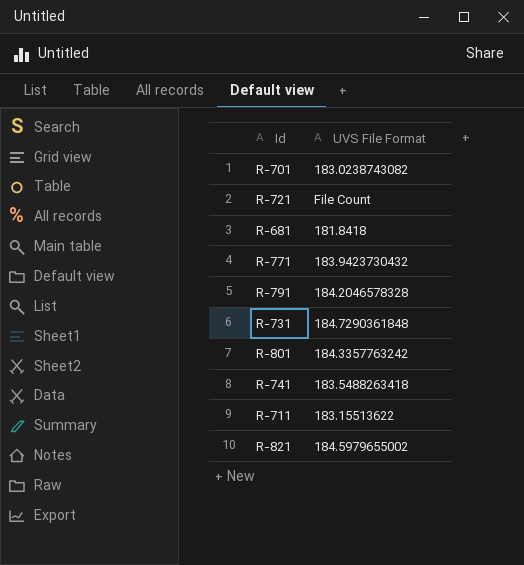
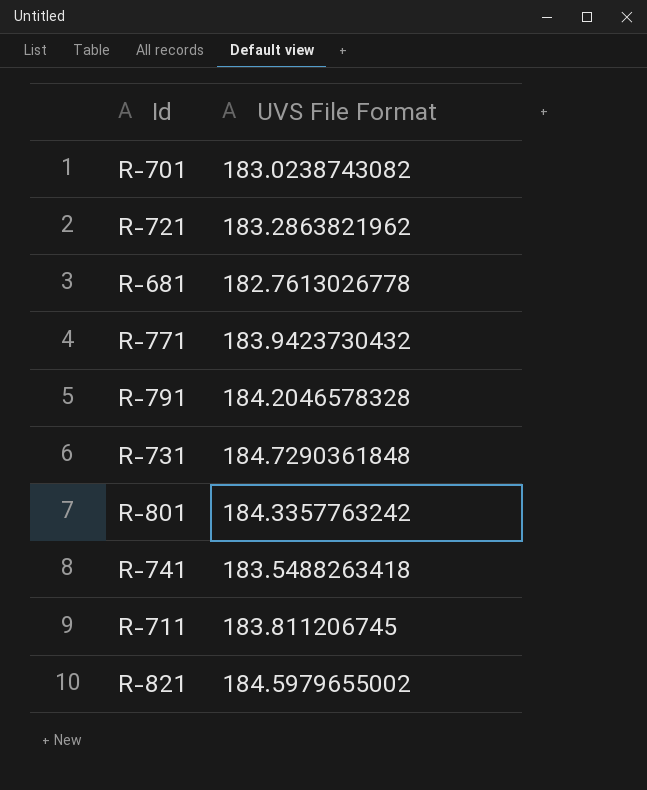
R-721 | UVS File Format: File Count -> 183.2863821962
R-681 | UVS File Format: 181.8418 -> 182.7613026778
R-711 | UVS File Format: 183.15513622 -> 183.811206745

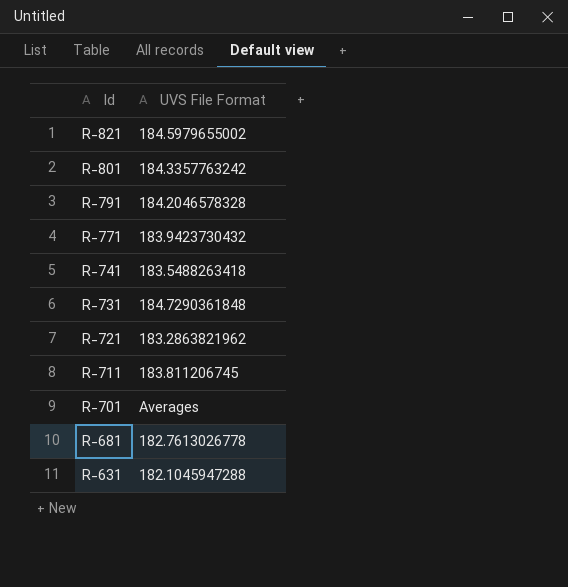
row order: none -> Id descending
R-701 | UVS File Format: 183.0238743082 -> Averages
row R-631: none -> 182.1045947288

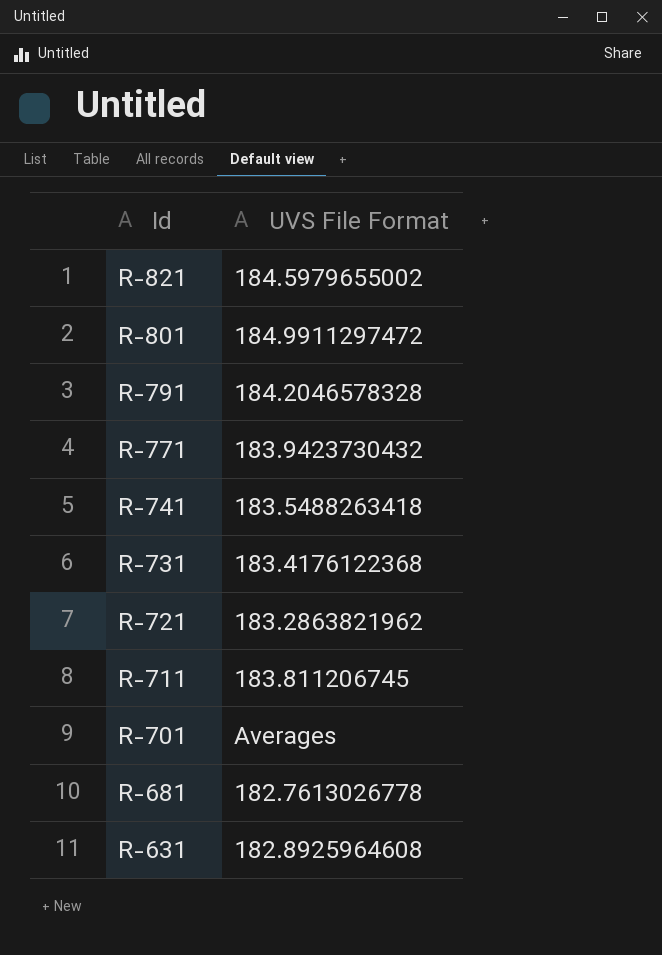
R-801 | UVS File Format: 184.3357763242 -> 184.9911297472
R-731 | UVS File Format: 184.7290361848 -> 183.4176122368
R-631 | UVS File Format: 182.1045947288 -> 182.8925964608

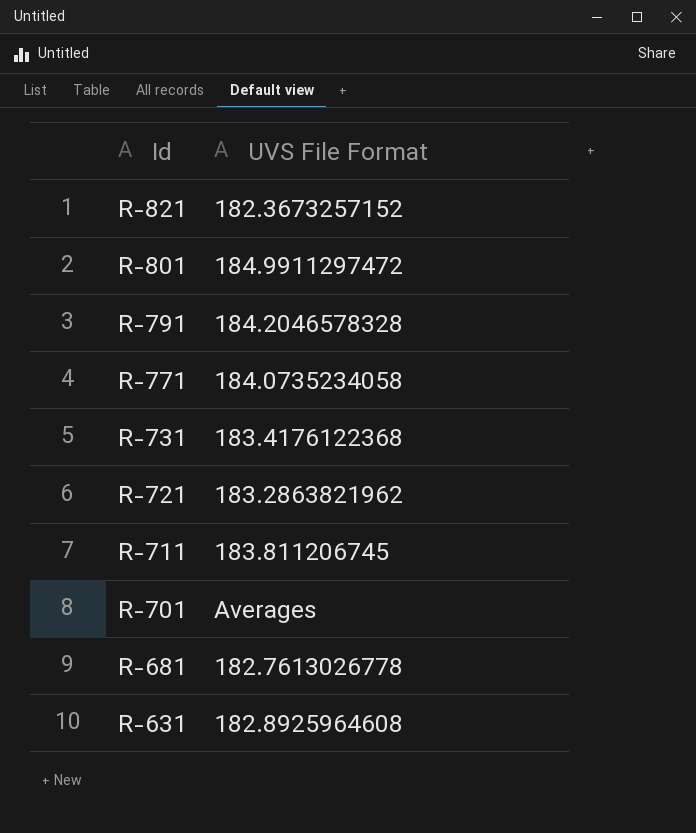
row R-741: 183.5488263418 -> none
R-821 | UVS File Format: 184.5979655002 -> 182.3673257152
R-771 | UVS File Format: 183.9423730432 -> 184.0735234058

